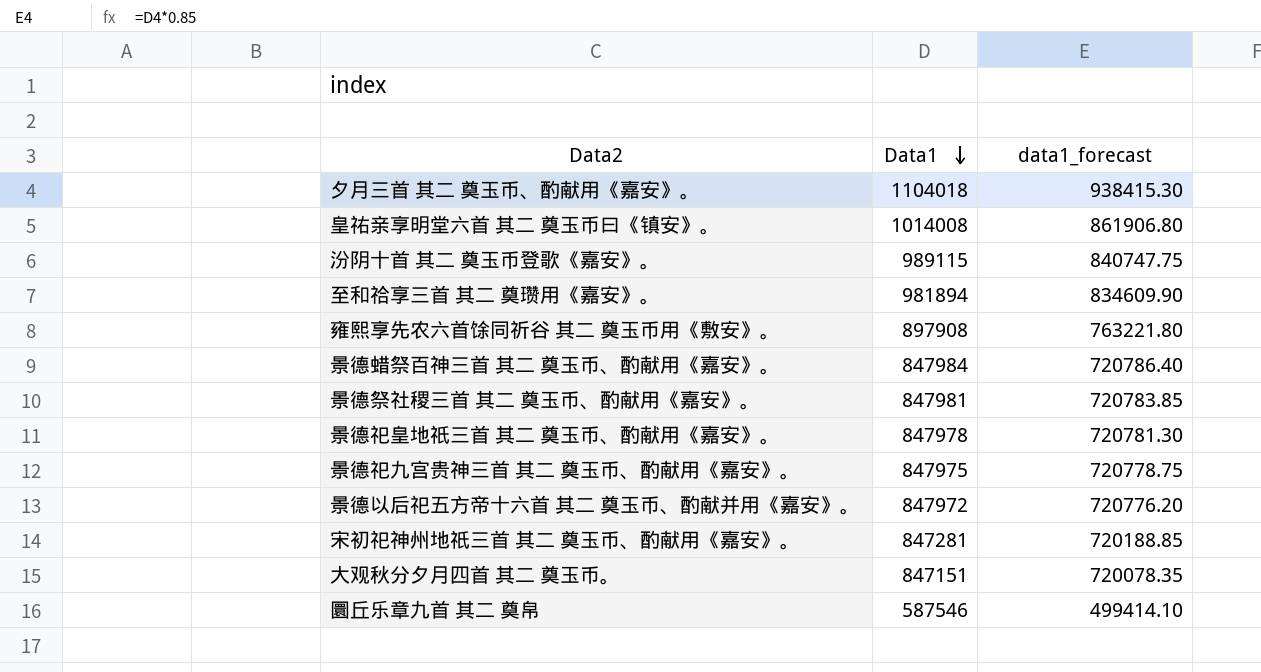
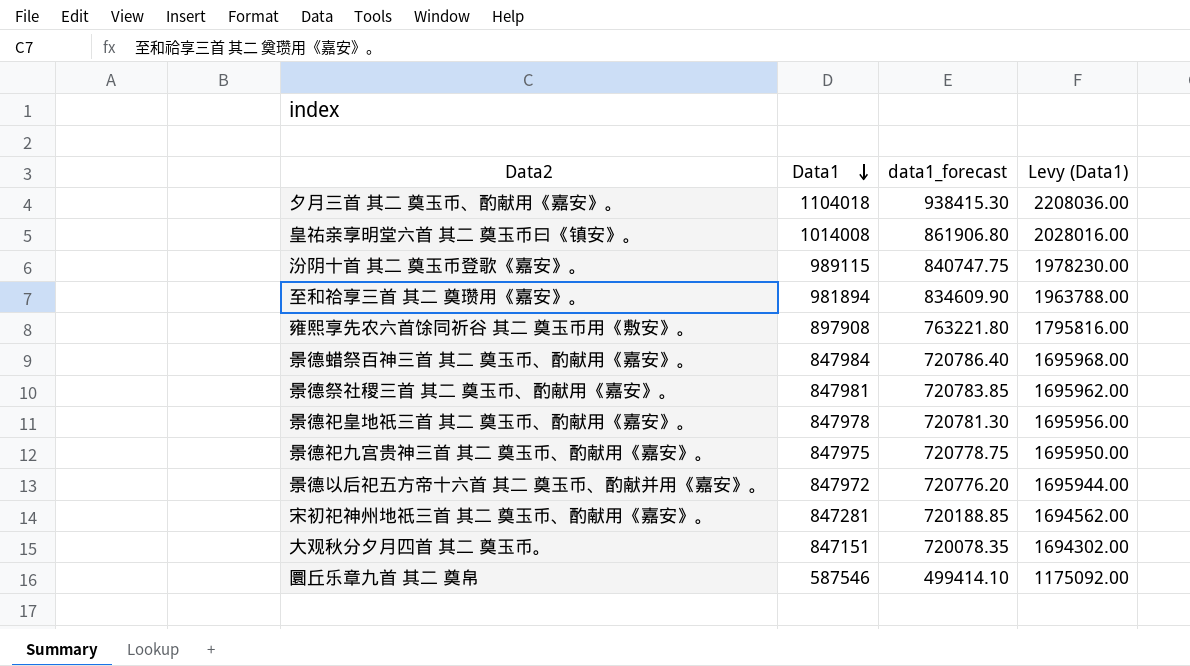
column Levy (Data1) | formula: none -> [Data1] * 2

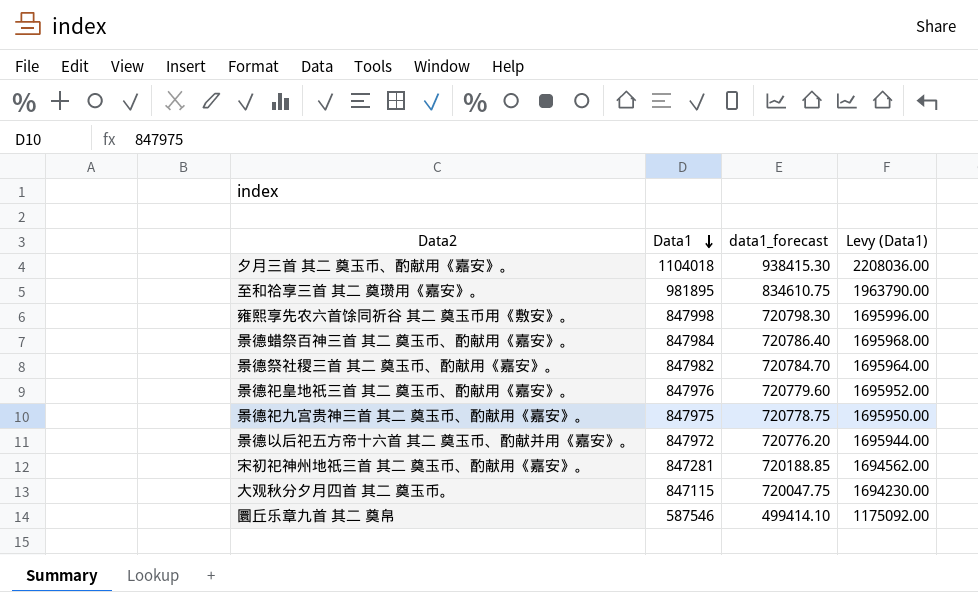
row 皇祐亲享明堂六首 其二 奠玉币曰《镇安》。: 1014008 | 861906.80 | 2028016.00 -> none
row 汾阴十首 其二 奠玉币登歌《嘉安》。: 989115 | 840747.75 | 1978230.00 -> none
至和祫享三首 其二 奠瓒用《嘉安》。 | Data1: 981894 -> 981895
至和祫享三首 其二 奠瓒用《嘉安》。 | data1_forecast: 834609.90 -> 834610.75
至和祫享三首 其二 奠瓒用《嘉安》。 | Levy (Data1): 1963788.00 -> 1963790.00
雍熙享先农六首馀同祈谷 其二 奠玉币用《敷安》。 | Data1: 897908 -> 847998
雍熙享先农六首馀同祈谷 其二 奠玉币用《敷安》。 | data1_forecast: 763221.80 -> 720798.30
雍熙享先农六首馀同祈谷 其二 奠玉币用《敷安》。 | Levy (Data1): 1795816.00 -> 1695996.00
景德祭社稷三首 其二 奠玉币、酌献用《嘉安》。 | Data1: 847981 -> 847982
景德祭社稷三首 其二 奠玉币、酌献用《嘉安》。 | data1_forecast: 720783.85 -> 720784.70
景德祭社稷三首 其二 奠玉币、酌献用《嘉安》。 | Levy (Data1): 1695962.00 -> 1695964.00
景德祀皇地祇三首 其二 奠玉币、酌献用《嘉安》。 | Data1: 847978 -> 847976
景德祀皇地祇三首 其二 奠玉币、酌献用《嘉安》。 | data1_forecast: 720781.30 -> 720779.60
景德祀皇地祇三首 其二 奠玉币、酌献用《嘉安》。 | Levy (Data1): 1695956.00 -> 1695952.00
大观秋分夕月四首 其二 奠玉币。 | Data1: 847151 -> 847115
大观秋分夕月四首 其二 奠玉币。 | data1_forecast: 720078.35 -> 720047.75
大观秋分夕月四首 其二 奠玉币。 | Levy (Data1): 1694302.00 -> 1694230.00

